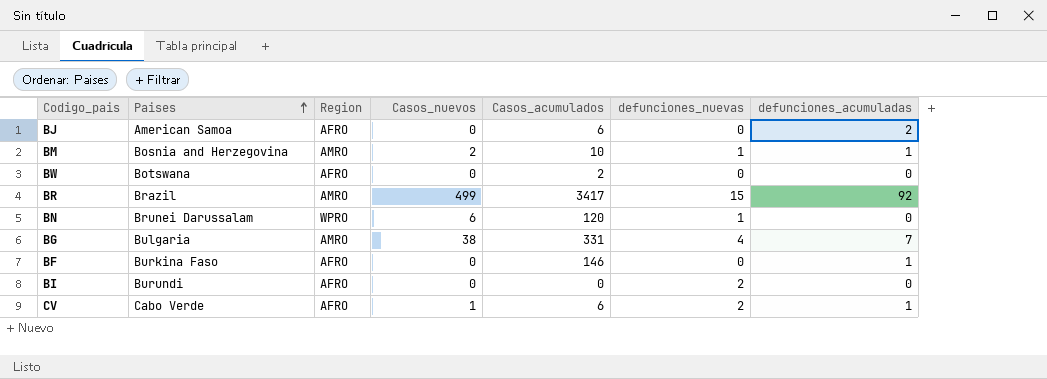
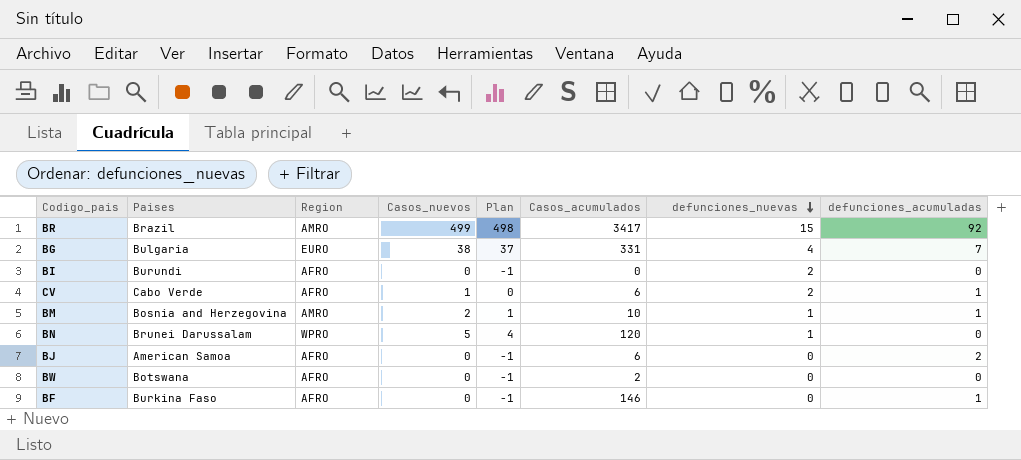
row order: Paises ascending -> defunciones_nuevas descending
column Plan | formula: none -> [Casos_nuevos] - 1
BG | Region: AMRO -> EURO
BN | Casos_nuevos: 6 -> 5

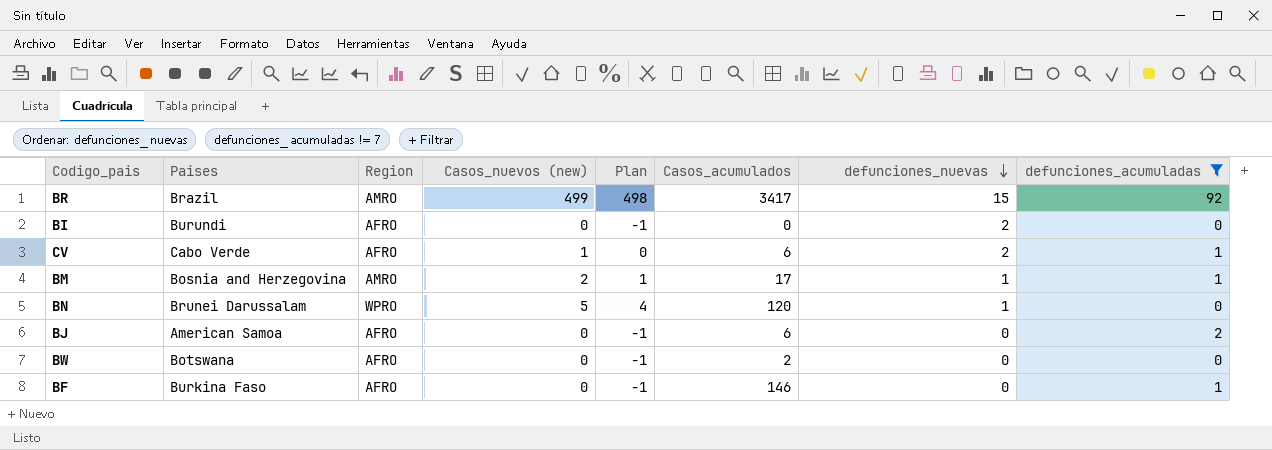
filter: none -> defunciones_acumuladas != 7
column name: Casos_nuevos -> Casos_nuevos (new)
BM | Casos_acumulados: 10 -> 17

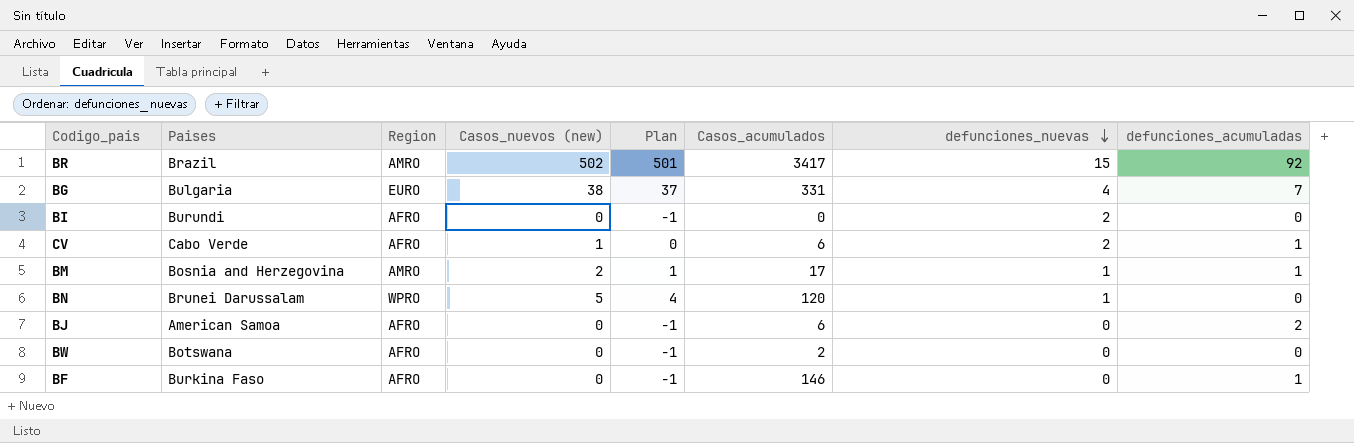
filter: defunciones_acumuladas != 7 -> none
BR | Casos_nuevos (new): 499 -> 502
BR | Plan: 498 -> 501

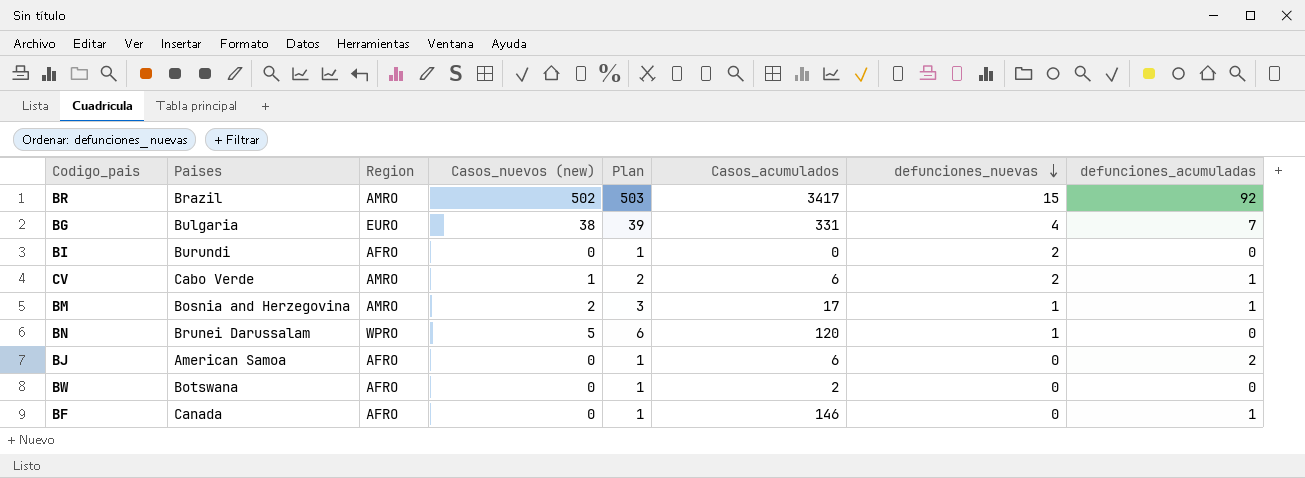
column Plan | formula: [Casos_nuevos (new)] - 1 -> [Casos_nuevos (new)] + 1
CV | Region: AFRO -> AMRO
BF | Paises: Burkina Faso -> Canada

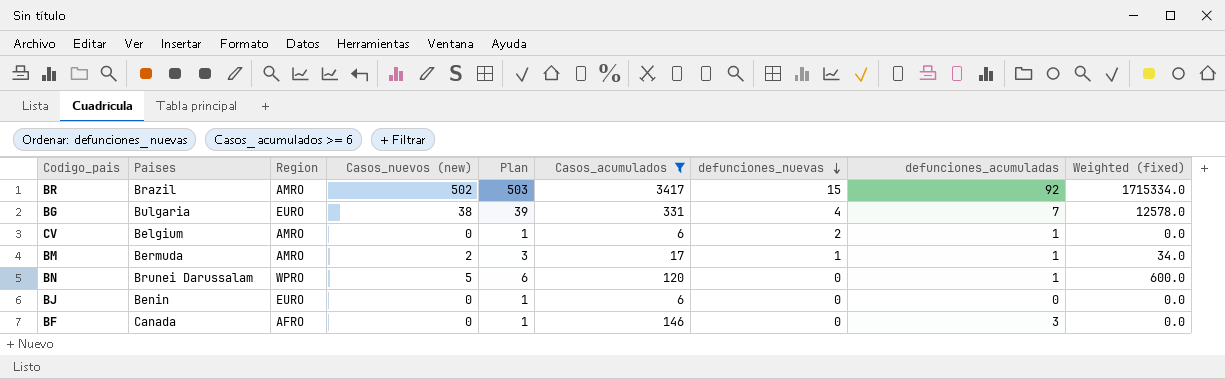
filter: none -> Casos_acumulados >= 6
column Weighted (fixed) | formula: none -> [Casos_nuevos (new)] * [Casos_acumulados]
CV | Paises: Cabo Verde -> Belgium
CV | Casos_nuevos (new): 1 -> 0
CV | Plan: 2 -> 1
BM | Paises: Bosnia and Herzegovina -> Bermuda
BN | defunciones_nuevas: 1 -> 0
BN | defunciones_acumuladas: 0 -> 1
BJ | Paises: American Samoa -> Benin
BJ | Region: AFRO -> EURO
BJ | defunciones_acumuladas: 2 -> 0
BF | defunciones_acumuladas: 1 -> 3

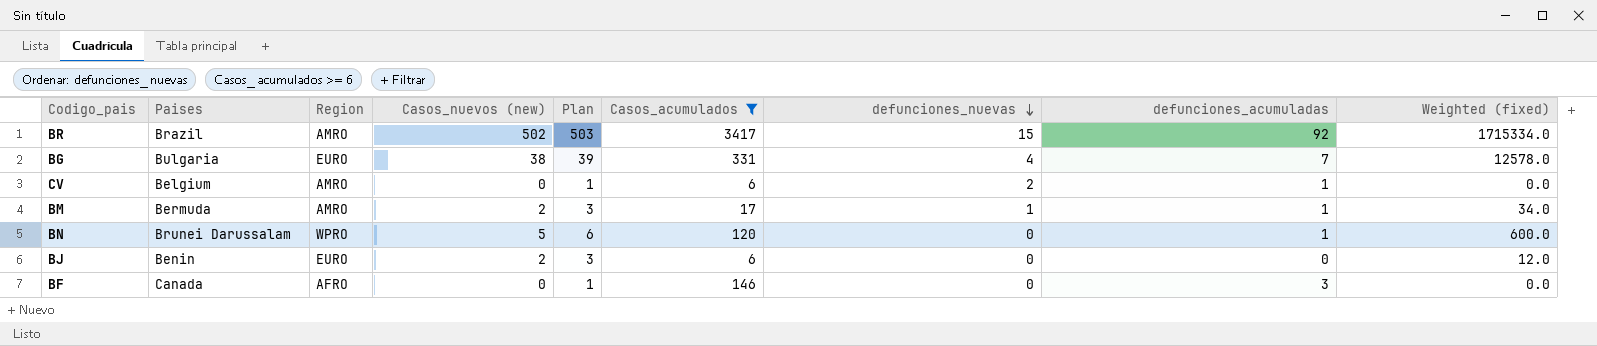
BJ | Casos_nuevos (new): 0 -> 2
BJ | Plan: 1 -> 3
BJ | Weighted (fixed): 0.0 -> 12.0

